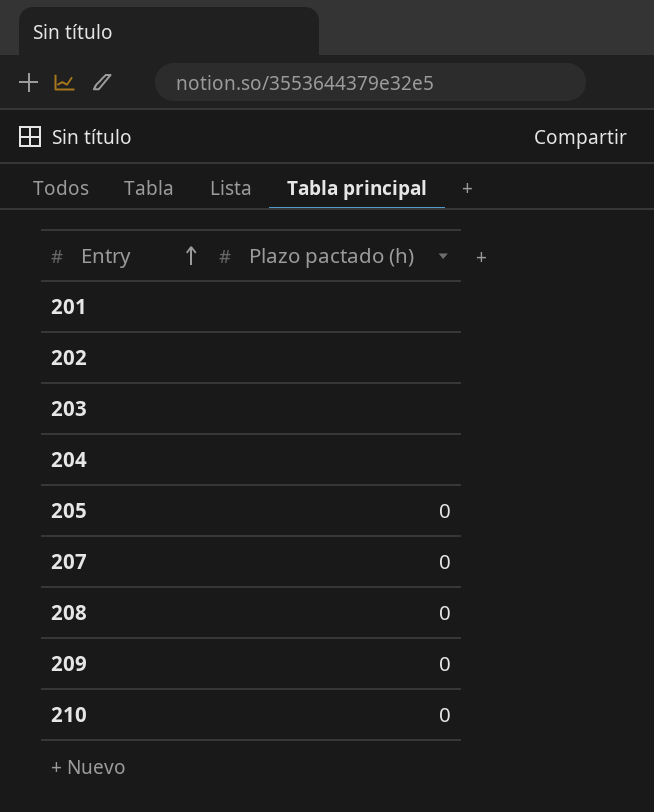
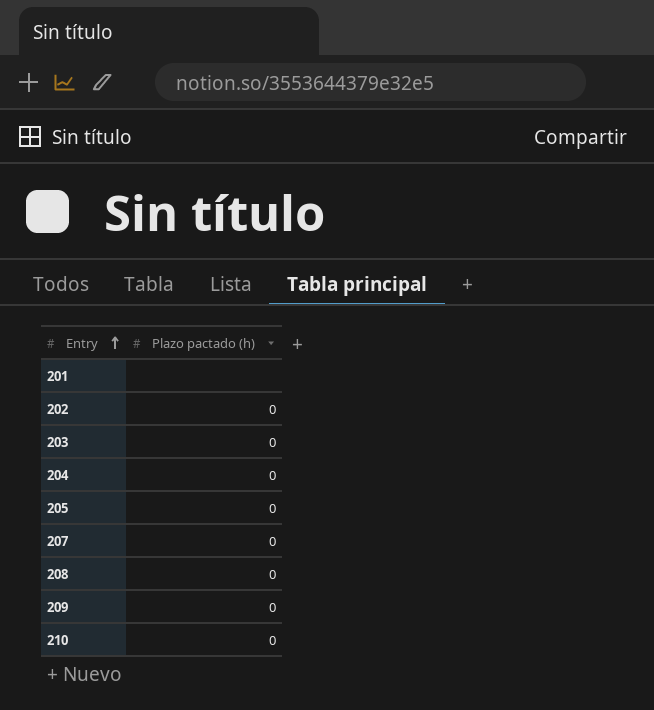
202 | Plazo pactado (h): none -> 0
203 | Plazo pactado (h): none -> 0
204 | Plazo pactado (h): none -> 0

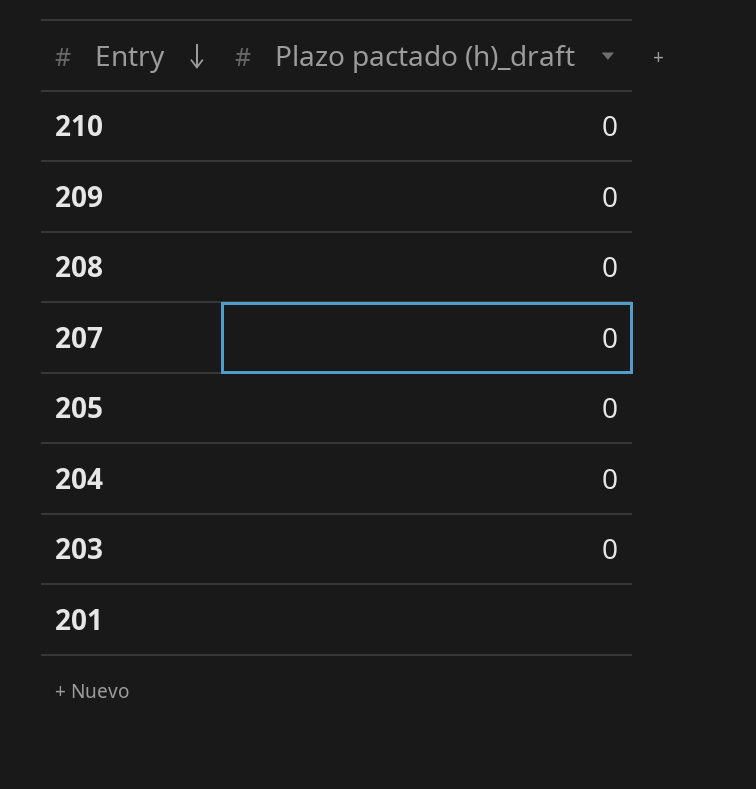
row order: Entry ascending -> Entry descending
column name: Plazo pactado (h) -> Plazo pactado (h)_draft
row 202: 0 -> none

